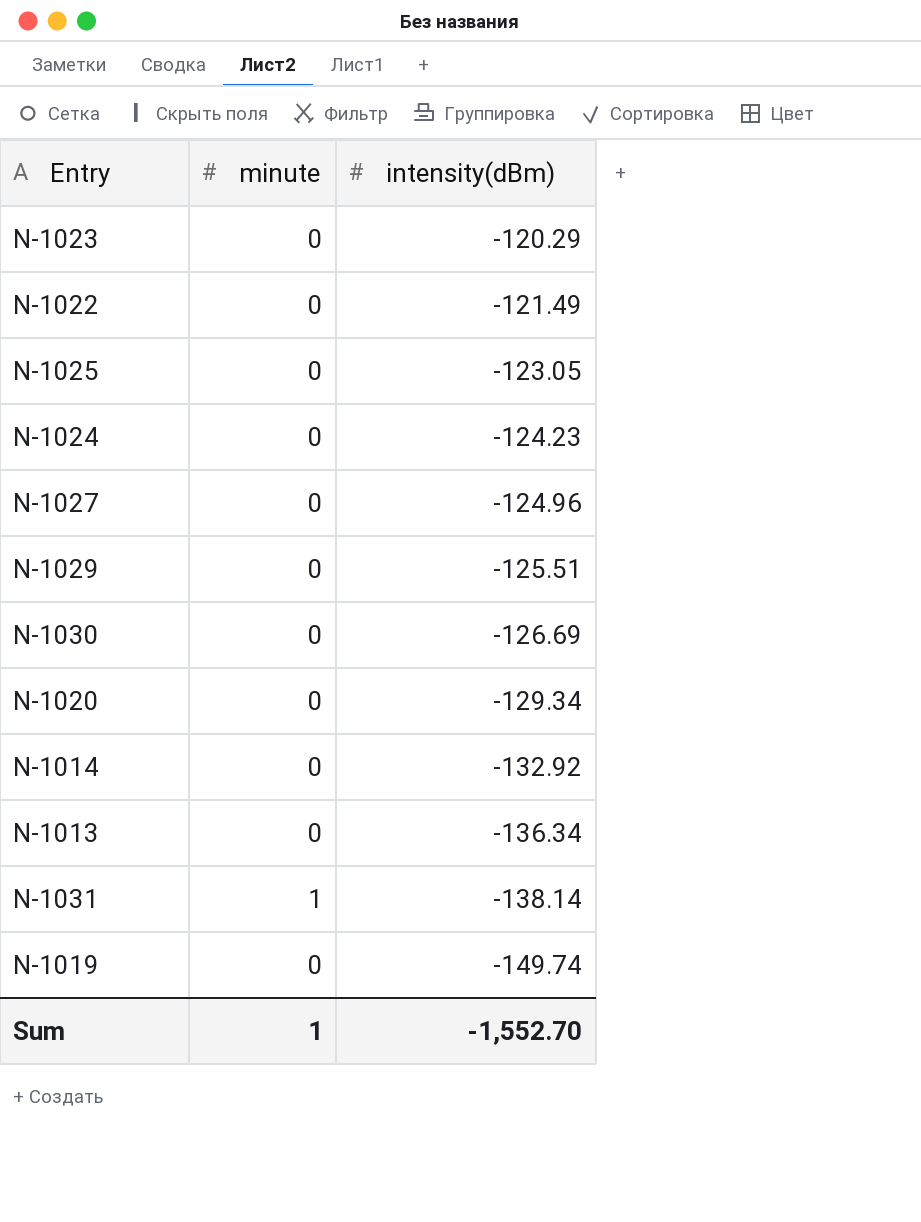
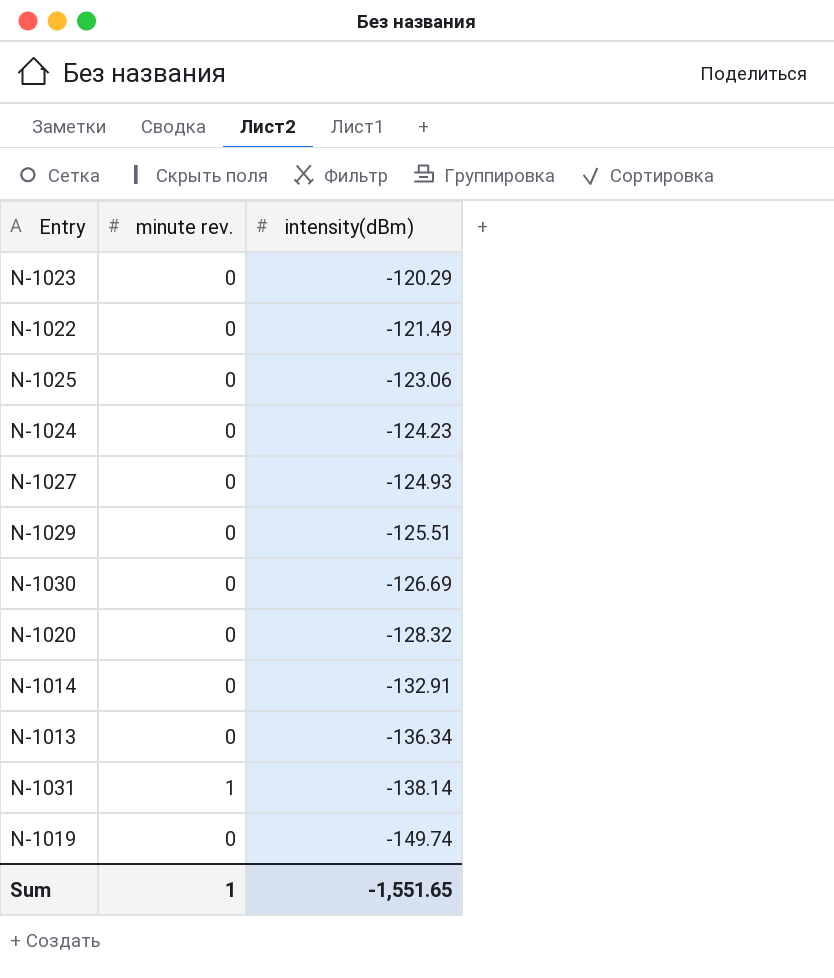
column name: minute -> minute rev.
N-1025 | intensity(dBm): -123.05 -> -123.06
N-1027 | intensity(dBm): -124.96 -> -124.93
N-1020 | intensity(dBm): -129.34 -> -128.32
N-1014 | intensity(dBm): -132.92 -> -132.91
Sum | intensity(dBm): -1,552.70 -> -1,551.65

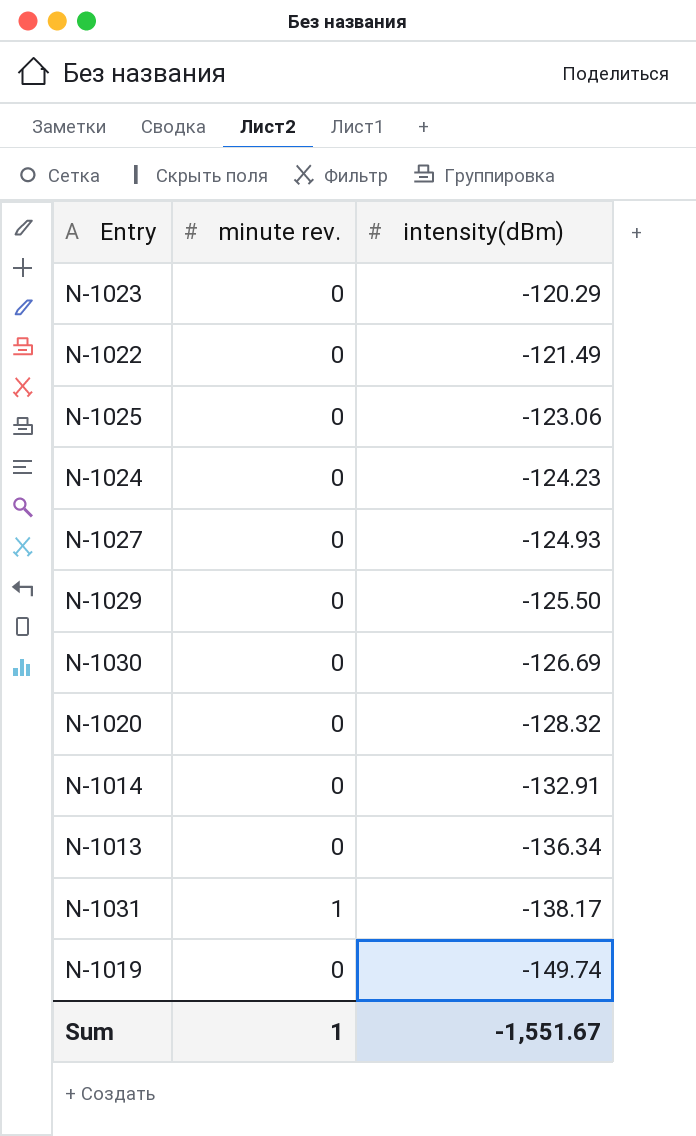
N-1029 | intensity(dBm): -125.51 -> -125.50
N-1031 | intensity(dBm): -138.14 -> -138.17
Sum | intensity(dBm): -1,551.65 -> -1,551.67

